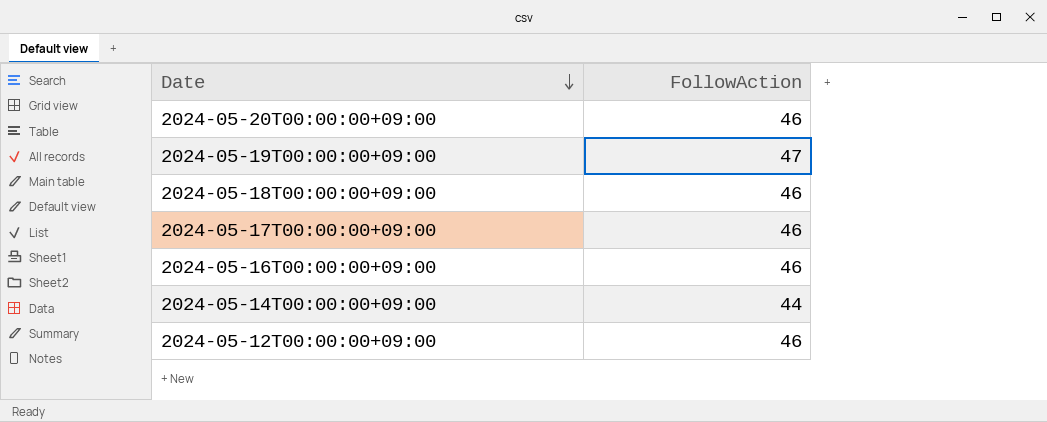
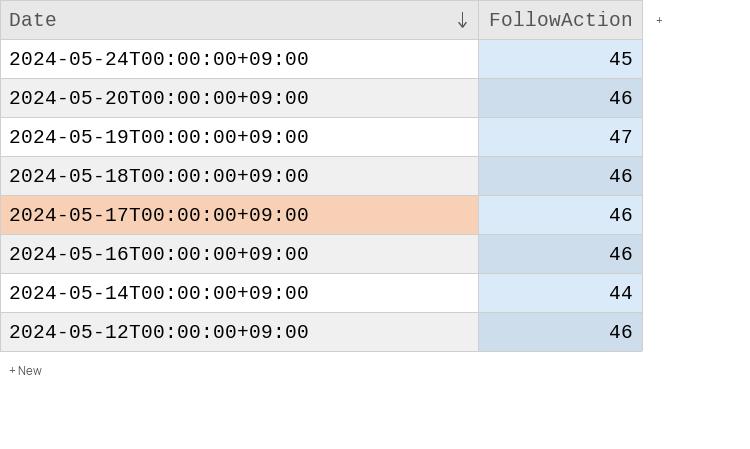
row 2024-05-24T00:00:00+09:00: none -> 45

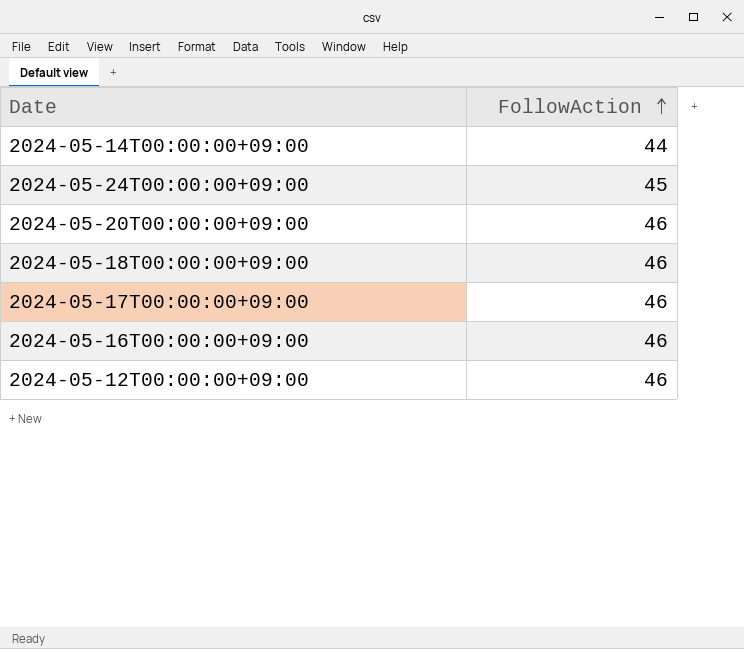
row order: Date descending -> FollowAction ascending
row 2024-05-19T00:00:00+09:00: 47 -> none

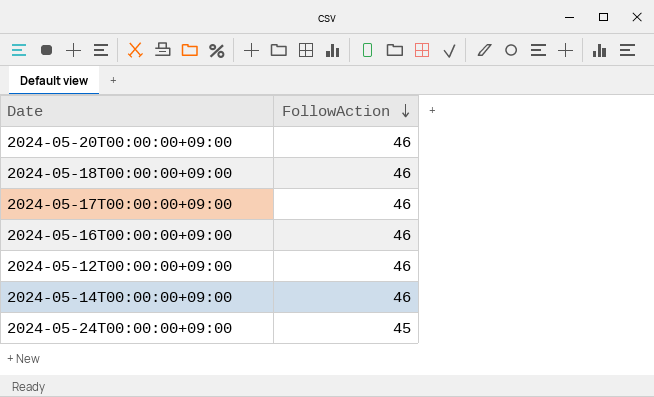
row order: FollowAction ascending -> FollowAction descending
2024-05-14T00:00:00+09:00 | FollowAction: 44 -> 46

